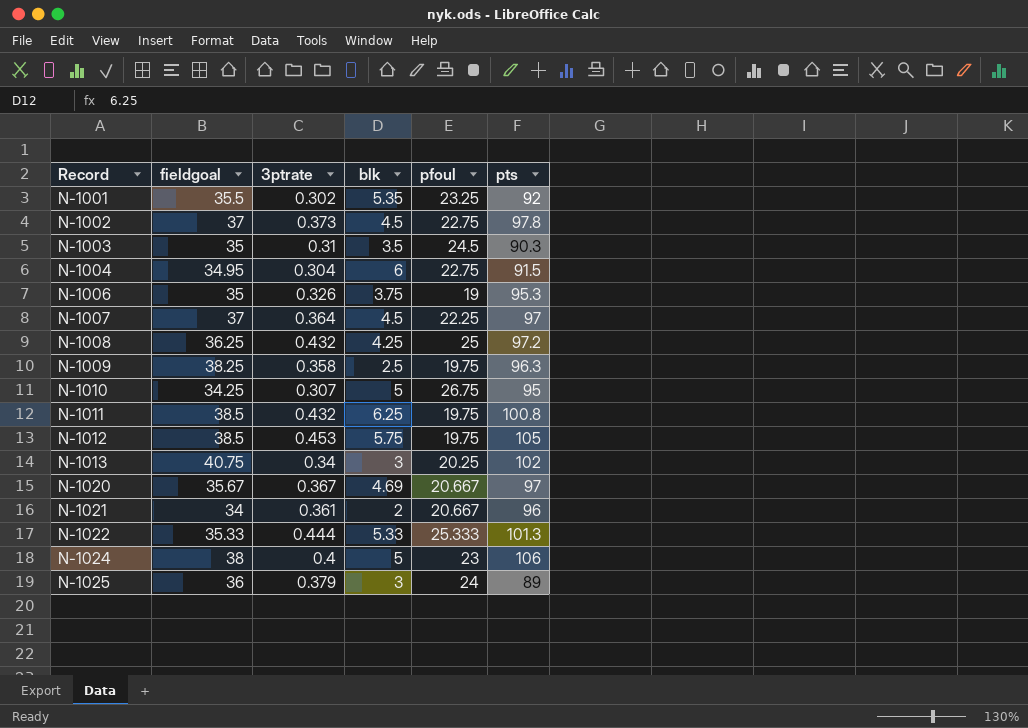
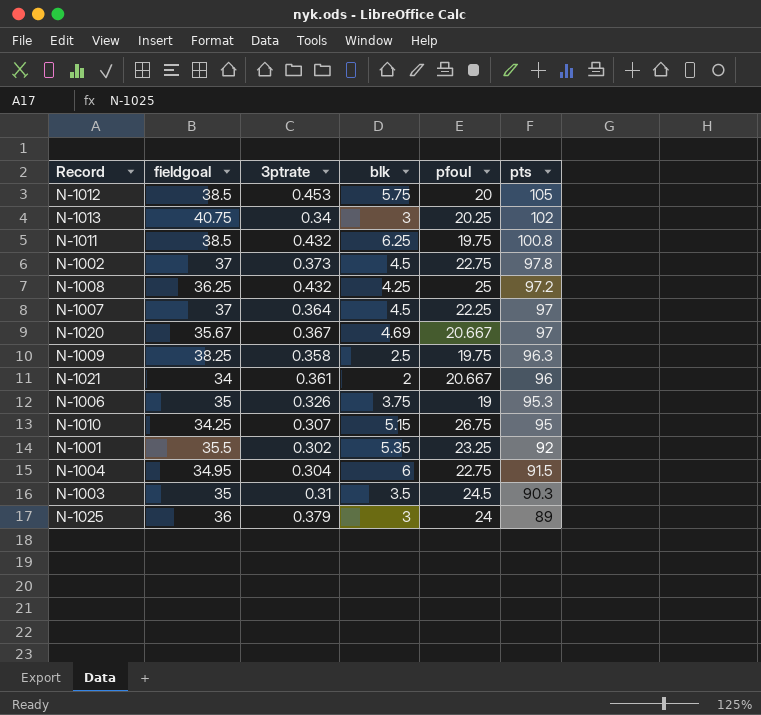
row order: Record ascending -> pts descending
row N-1022: 35.33 | 0.444 | 5.33 | 25.333 | 101.3 -> none
row N-1024: 38 | 0.4 | 5 | 23 | 106 -> none
N-1012 | pfoul: 19.75 -> 20
N-1010 | blk: 5 -> 5.15

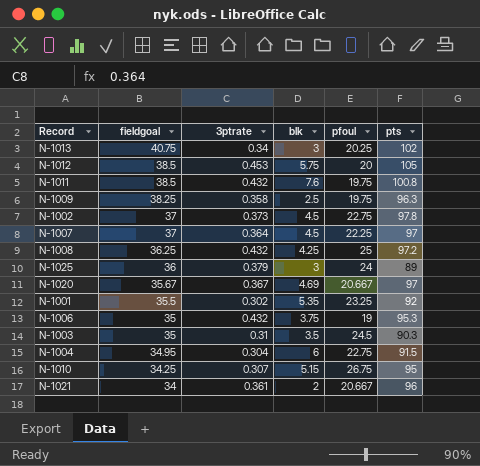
row order: pts descending -> fieldgoal descending
N-1011 | blk: 6.25 -> 7.6
N-1006 | 3ptrate: 0.326 -> 0.432

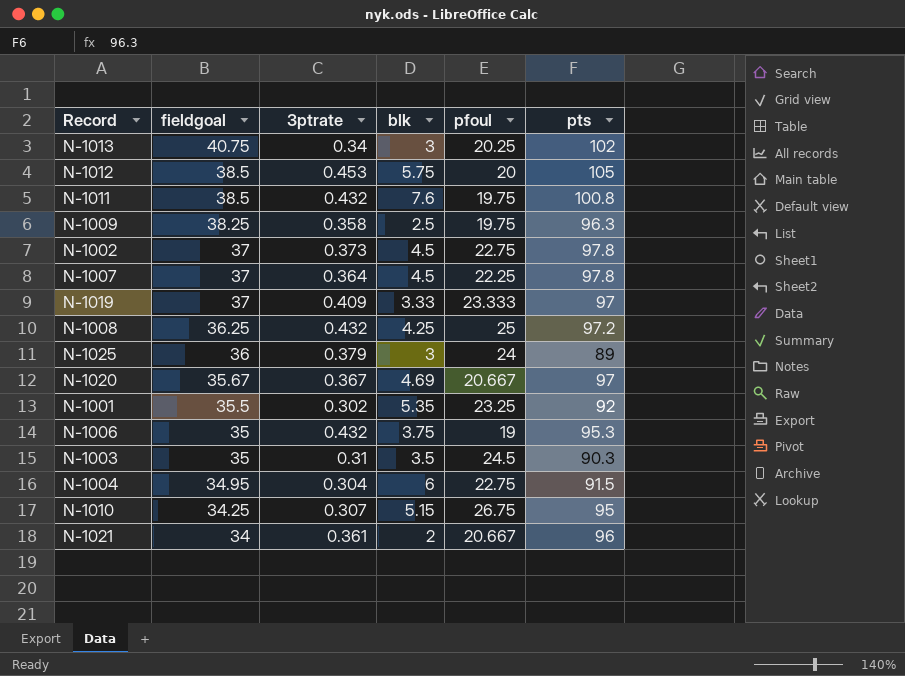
N-1007 | pts: 97 -> 97.8
row N-1019: none -> 37 | 0.409 | 3.33 | 23.333 | 97

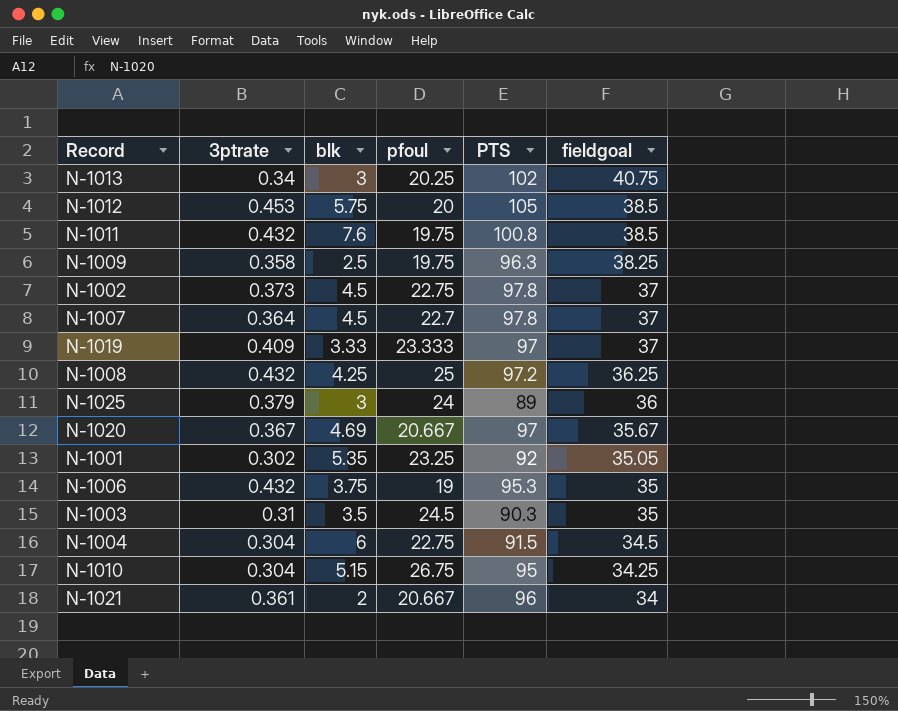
column name: pts -> PTS
column fieldgoal | position: 2 -> 6
N-1007 | pfoul: 22.25 -> 22.7
N-1001 | fieldgoal: 35.5 -> 35.05
N-1004 | fieldgoal: 34.95 -> 34.5
N-1010 | 3ptrate: 0.307 -> 0.304

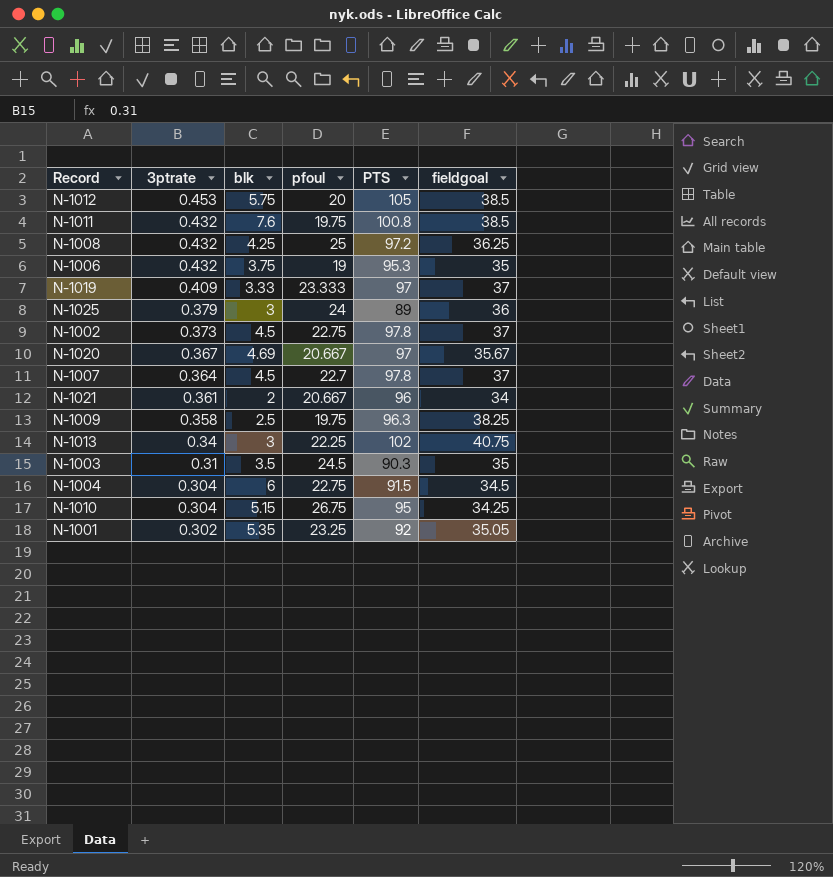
row order: fieldgoal descending -> 3ptrate descending
N-1013 | pfoul: 20.25 -> 22.25

